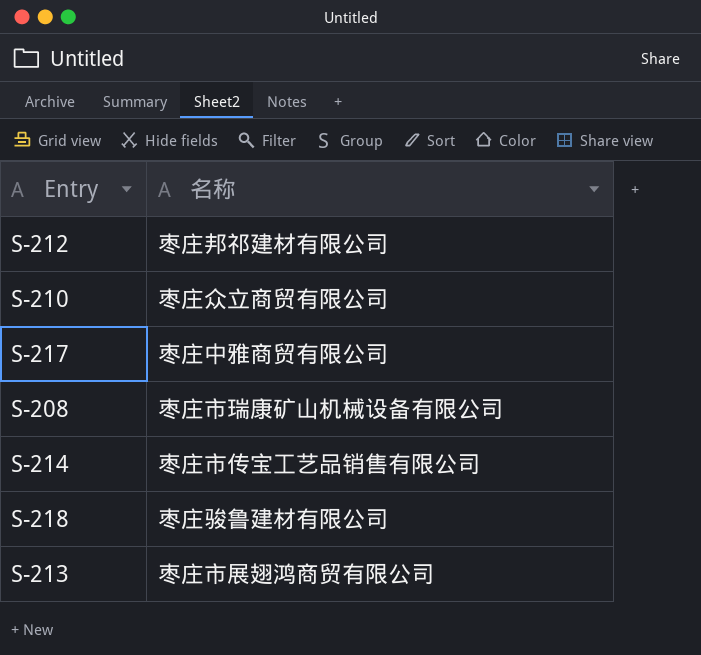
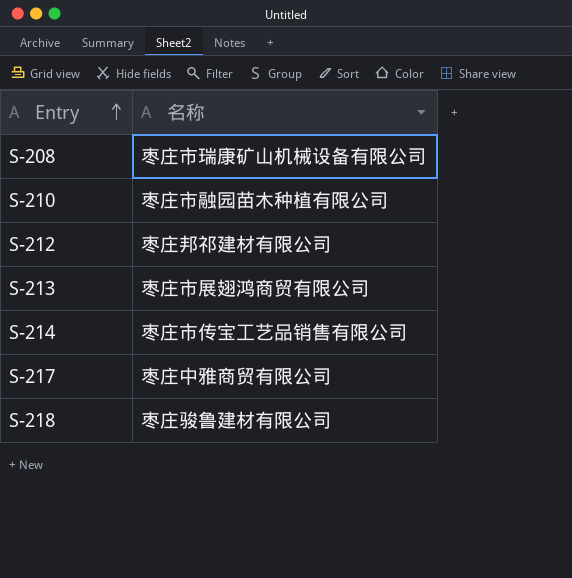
row order: none -> Entry ascending
S-210 | 名称: 枣庄众立商贸有限公司 -> 枣庄市融园苗木种植有限公司

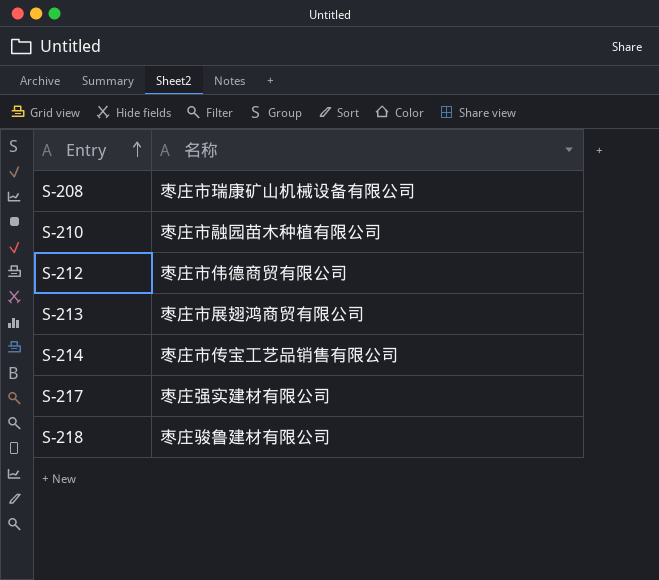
S-212 | 名称: 枣庄邦祁建材有限公司 -> 枣庄市伟德商贸有限公司
S-217 | 名称: 枣庄中雅商贸有限公司 -> 枣庄强实建材有限公司

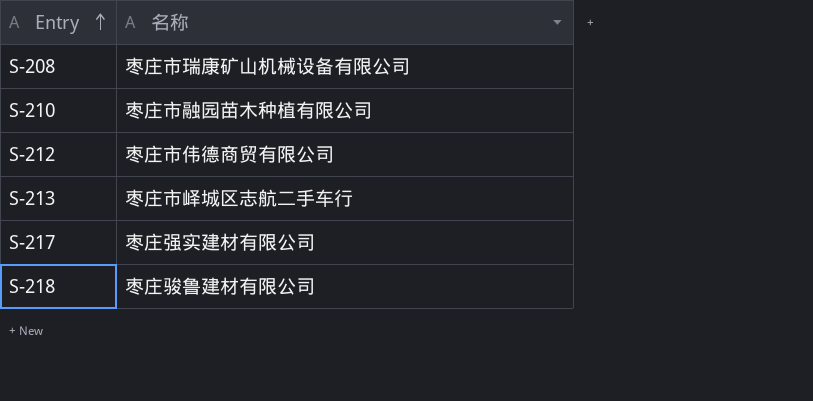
row S-214: 枣庄市传宝工艺品销售有限公司 -> none
S-213 | 名称: 枣庄市展翅鸿商贸有限公司 -> 枣庄市峄城区志航二手车行

